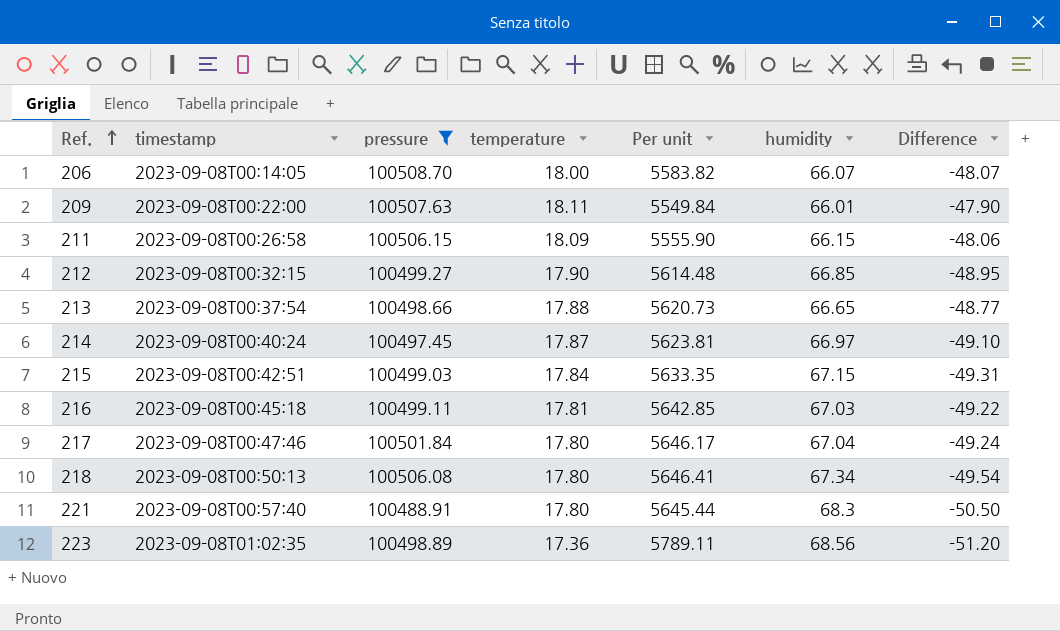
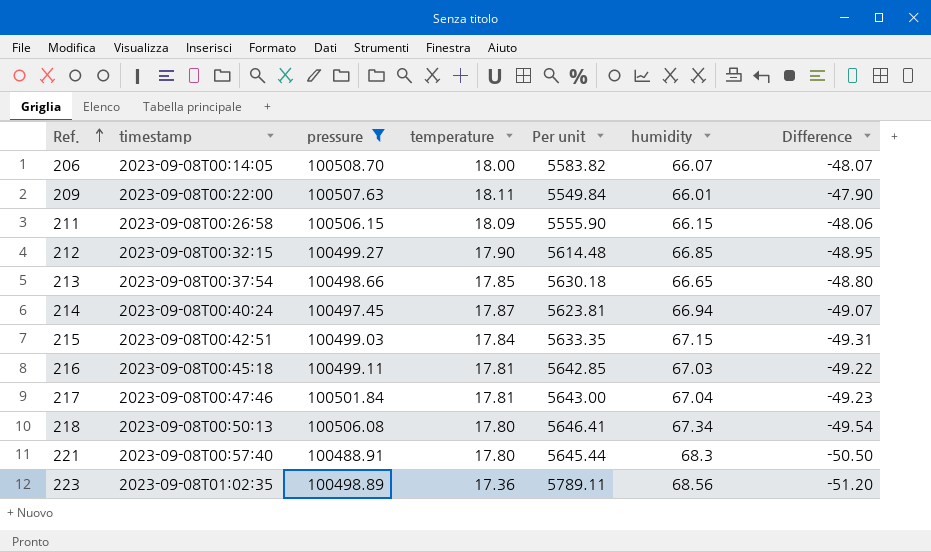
213 | temperature: 17.88 -> 17.85
213 | Per unit: 5620.73 -> 5630.18
213 | Difference: -48.77 -> -48.80
214 | humidity: 66.97 -> 66.94
214 | Difference: -49.10 -> -49.07
217 | temperature: 17.80 -> 17.81
217 | Per unit: 5646.17 -> 5643.00
217 | Difference: -49.24 -> -49.23

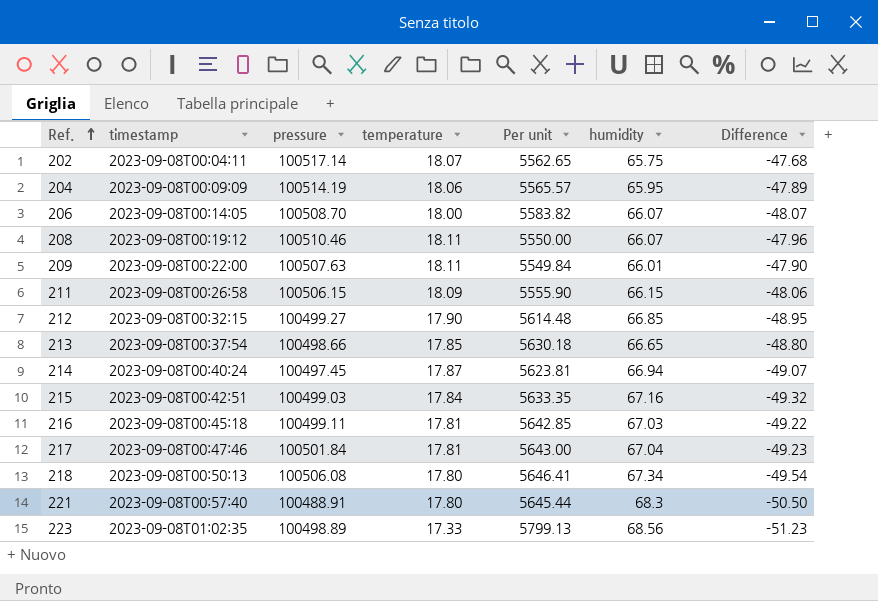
filter: pressure <= 100508.70 -> none
215 | humidity: 67.15 -> 67.16
215 | Difference: -49.31 -> -49.32
223 | temperature: 17.36 -> 17.33
223 | Per unit: 5789.11 -> 5799.13
223 | Difference: -51.20 -> -51.23

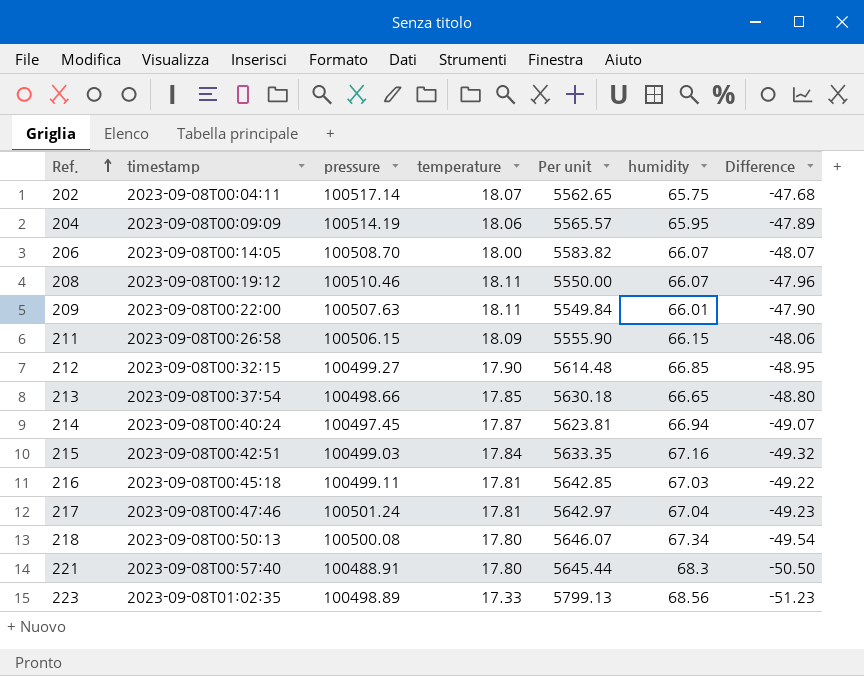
217 | pressure: 100501.84 -> 100501.24
217 | Per unit: 5643.00 -> 5642.97
218 | pressure: 100506.08 -> 100500.08
218 | Per unit: 5646.41 -> 5646.07

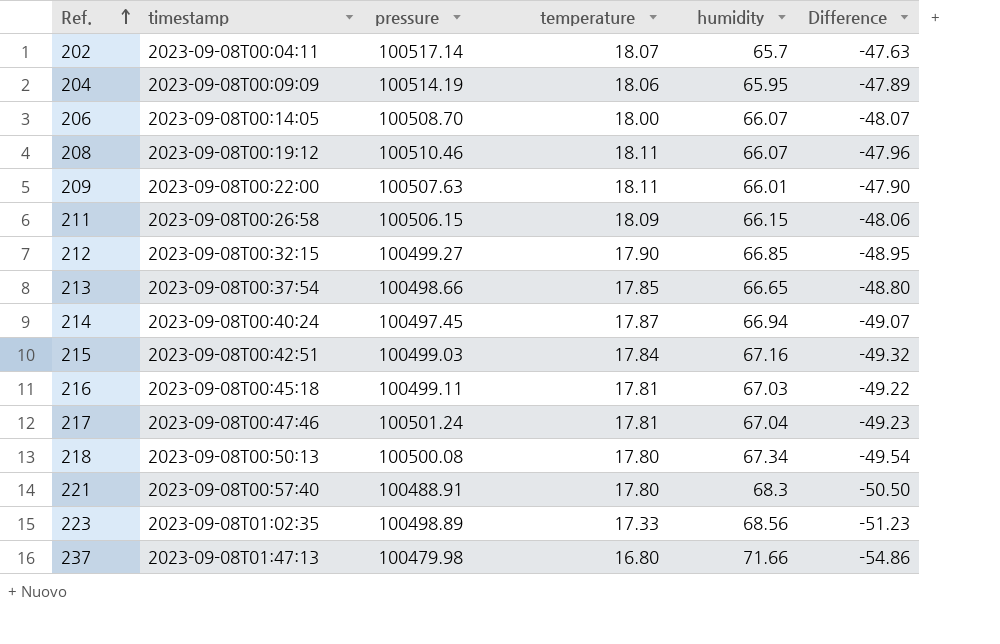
column Per unit | formula: [pressure] / [temperature] -> none
202 | humidity: 65.75 -> 65.7
202 | Difference: -47.68 -> -47.63
row 237: none -> 2023-09-08T01:47:13 | 100479.98 | 16.80 | 71.66 | -54.86

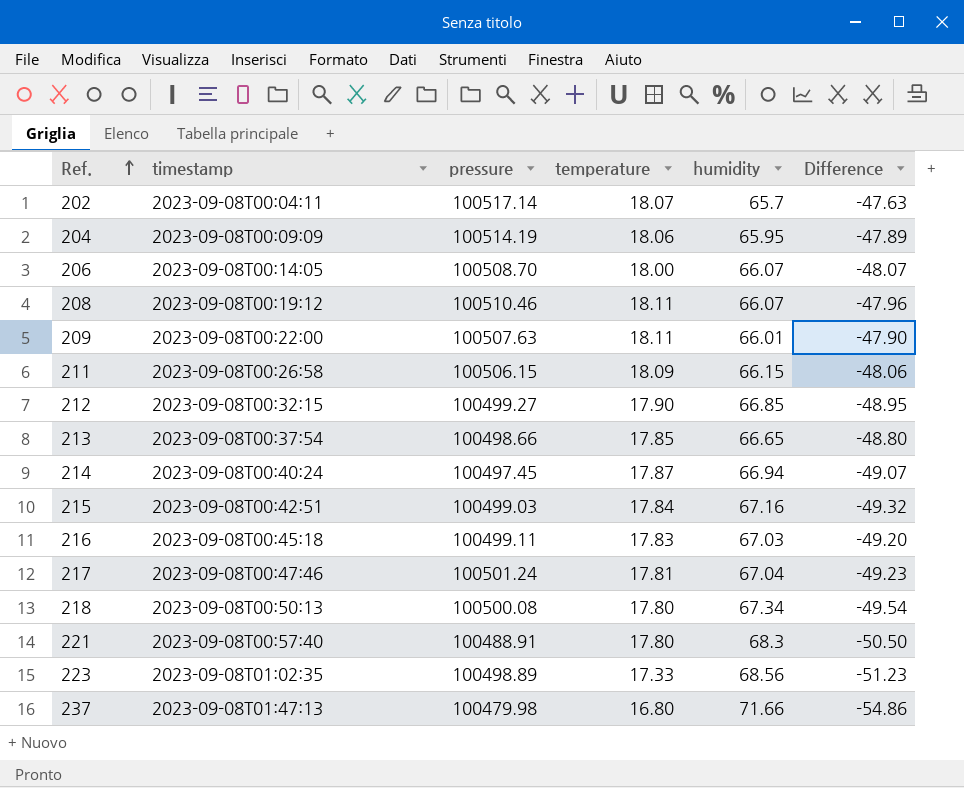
216 | temperature: 17.81 -> 17.83
216 | Difference: -49.22 -> -49.20

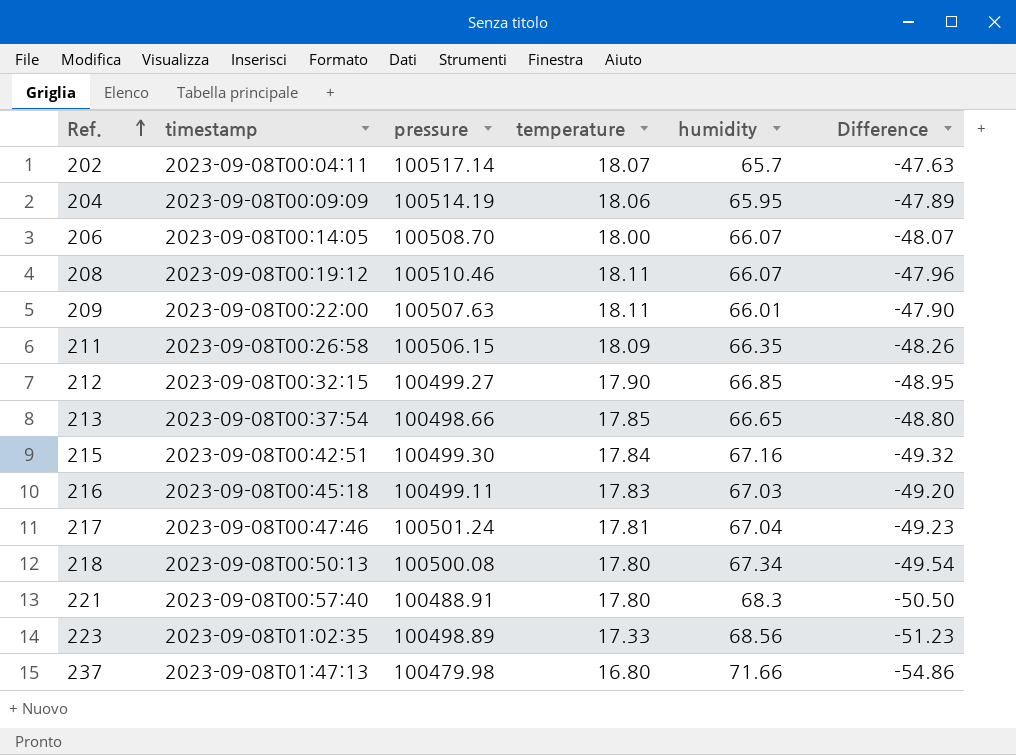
row 214: 2023-09-08T00:40:24 | 100497.45 | 17.87 | 66.94 | -49.07 -> none
211 | humidity: 66.15 -> 66.35
211 | Difference: -48.06 -> -48.26
215 | pressure: 100499.03 -> 100499.30

